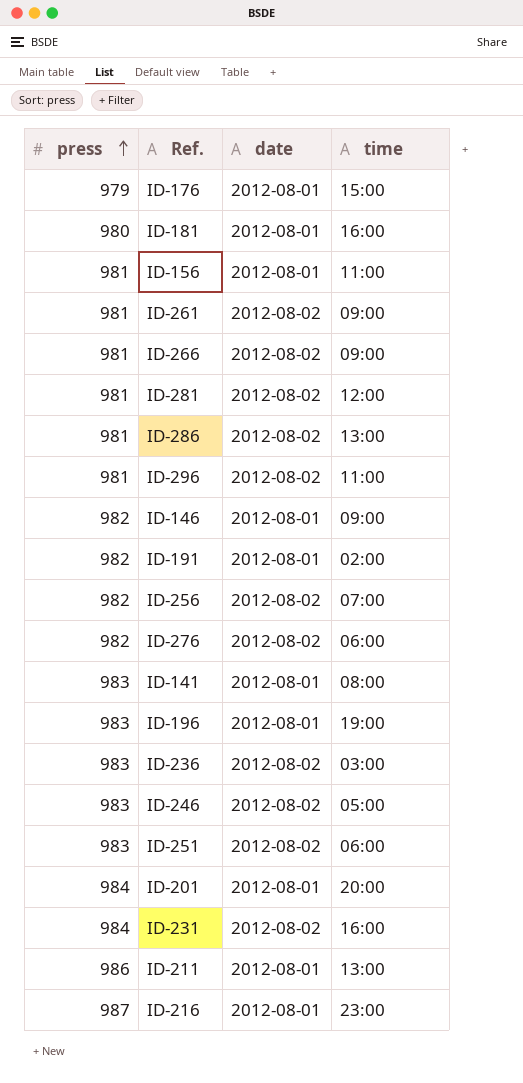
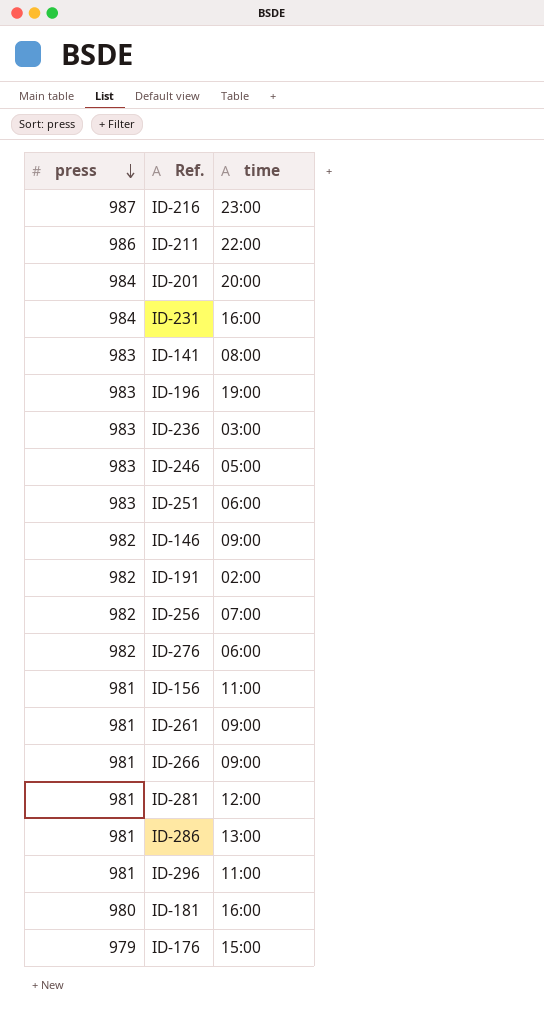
row order: press ascending -> press descending
column date | position: 3 -> none
ID-211 | time: 13:00 -> 22:00

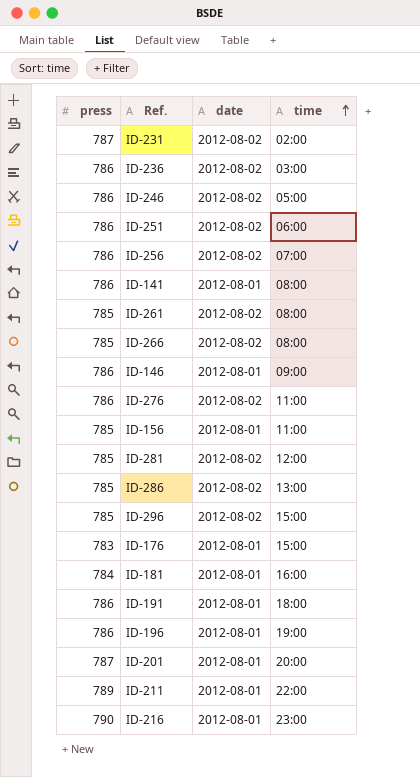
row order: press descending -> time ascending
column date | position: none -> 3
ID-231 | press: 984 -> 787
ID-231 | time: 16:00 -> 02:00
ID-236 | press: 983 -> 786
ID-246 | press: 983 -> 786
ID-251 | press: 983 -> 786
ID-256 | press: 982 -> 786
ID-141 | press: 983 -> 786
ID-261 | press: 981 -> 785
ID-261 | time: 09:00 -> 08:00
ID-266 | press: 981 -> 785
ID-266 | time: 09:00 -> 08:00
ID-146 | press: 982 -> 786
ID-276 | press: 982 -> 786
ID-276 | time: 06:00 -> 11:00
ID-156 | press: 981 -> 785
ID-281 | press: 981 -> 785
ID-286 | press: 981 -> 785
ID-296 | press: 981 -> 785
ID-296 | time: 11:00 -> 15:00
ID-176 | press: 979 -> 783
ID-181 | press: 980 -> 784
ID-191 | press: 982 -> 786
ID-191 | time: 02:00 -> 18:00
ID-196 | press: 983 -> 786
ID-201 | press: 984 -> 787
ID-211 | press: 986 -> 789
ID-216 | press: 987 -> 790

